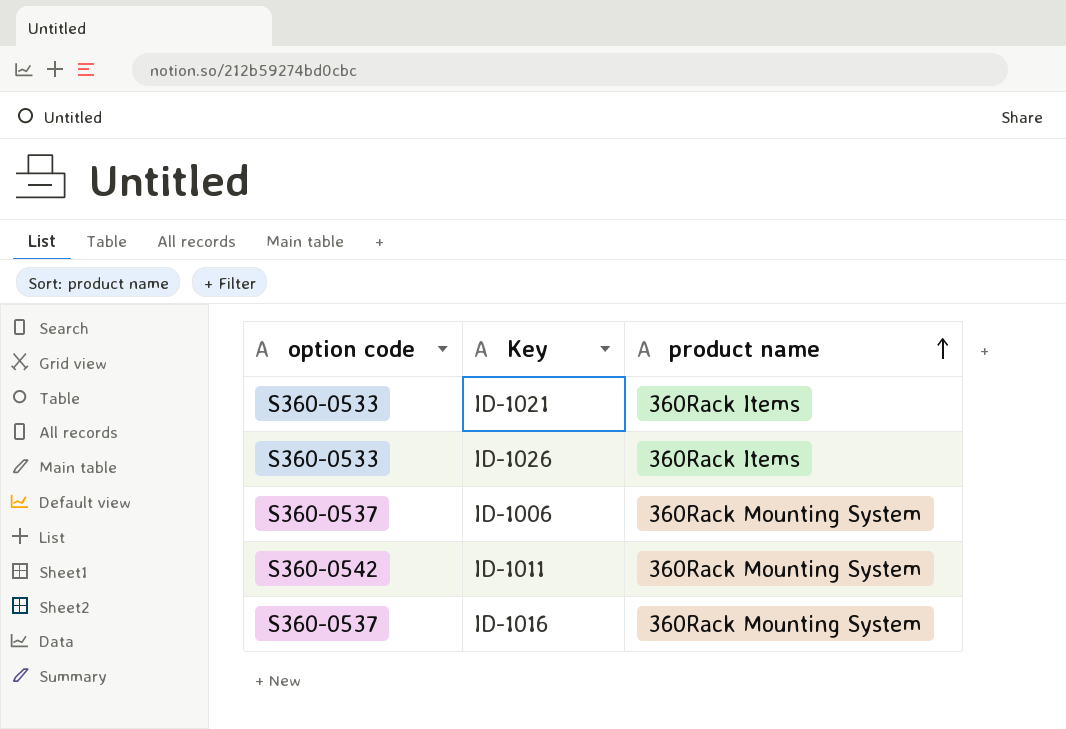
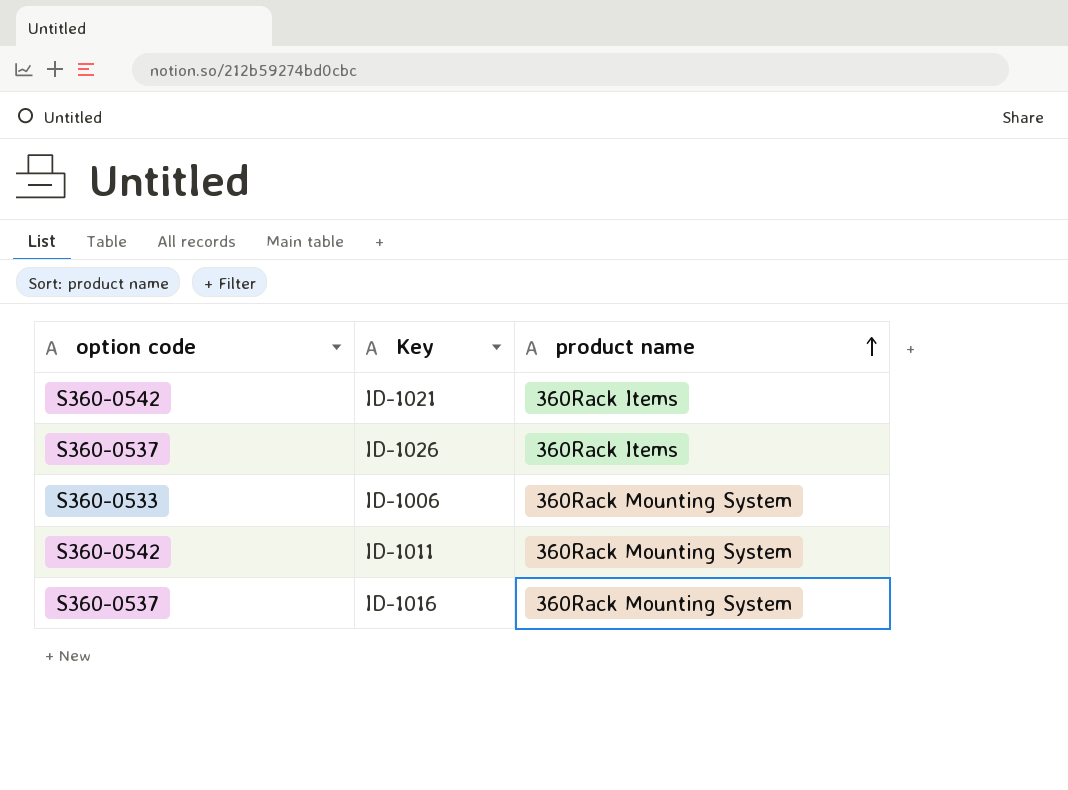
ID-1021 | option code: S360-0533 -> S360-0542
ID-1026 | option code: S360-0533 -> S360-0537
ID-1006 | option code: S360-0537 -> S360-0533

